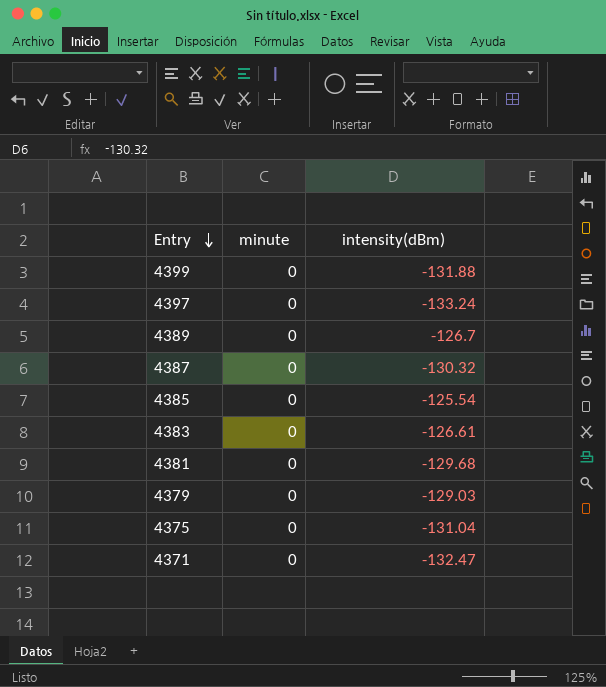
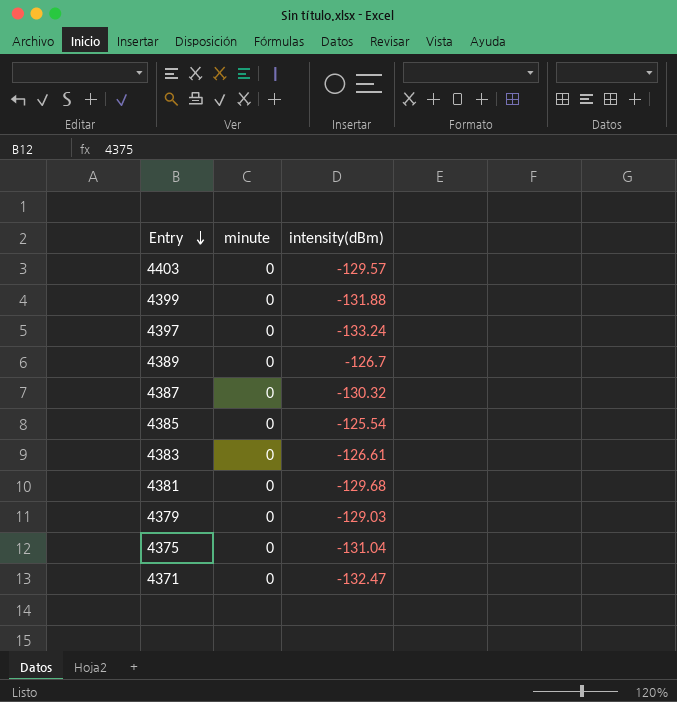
row 4403: none -> 0 | -129.57

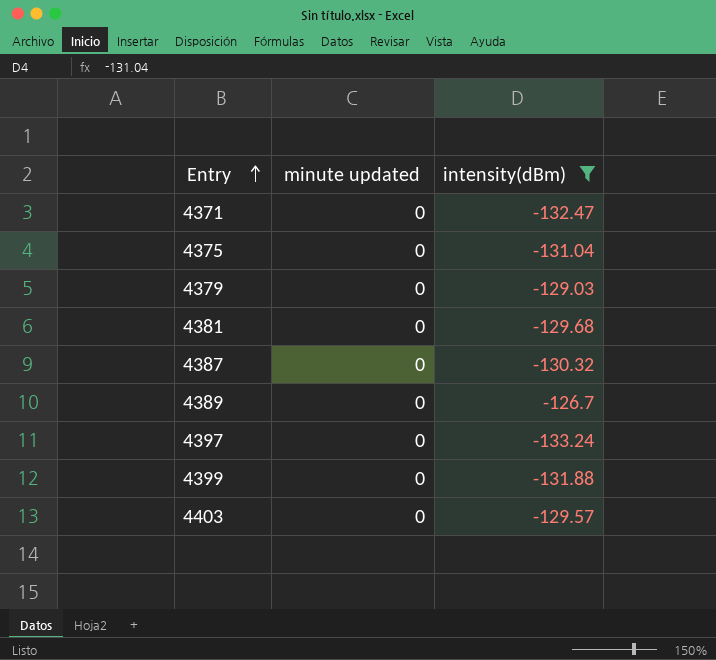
filter: none -> intensity(dBm) <= -126.7
row order: Entry descending -> Entry ascending
column name: minute -> minute updated

